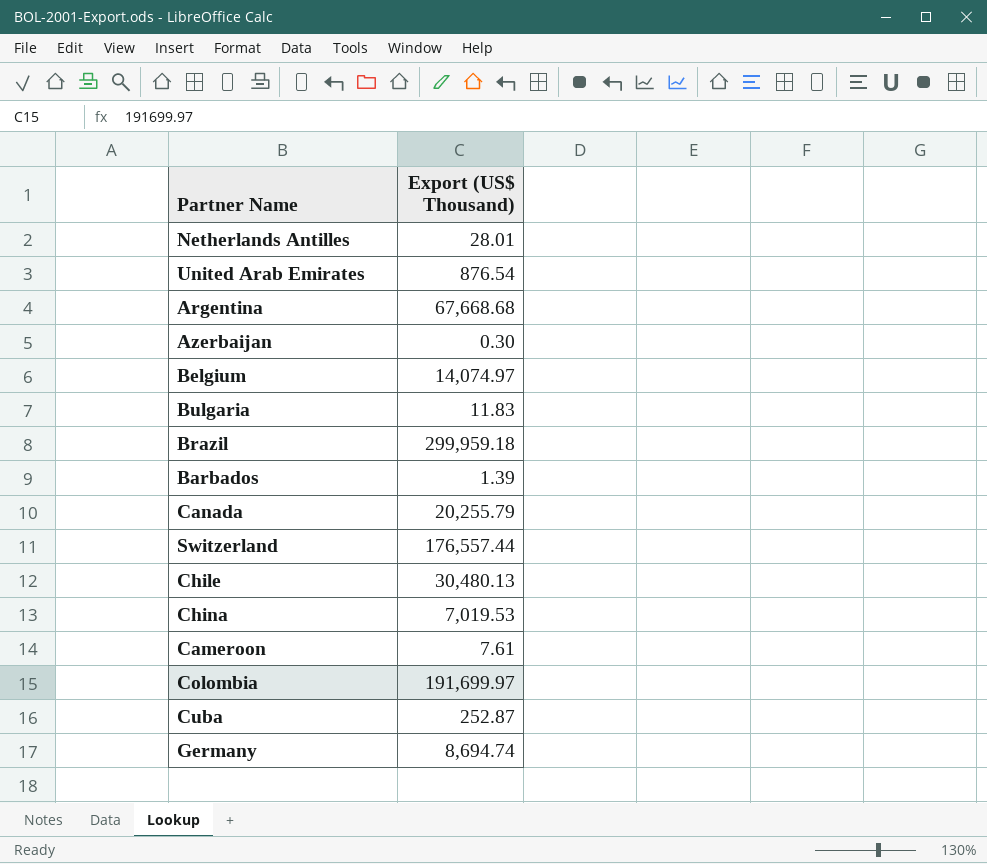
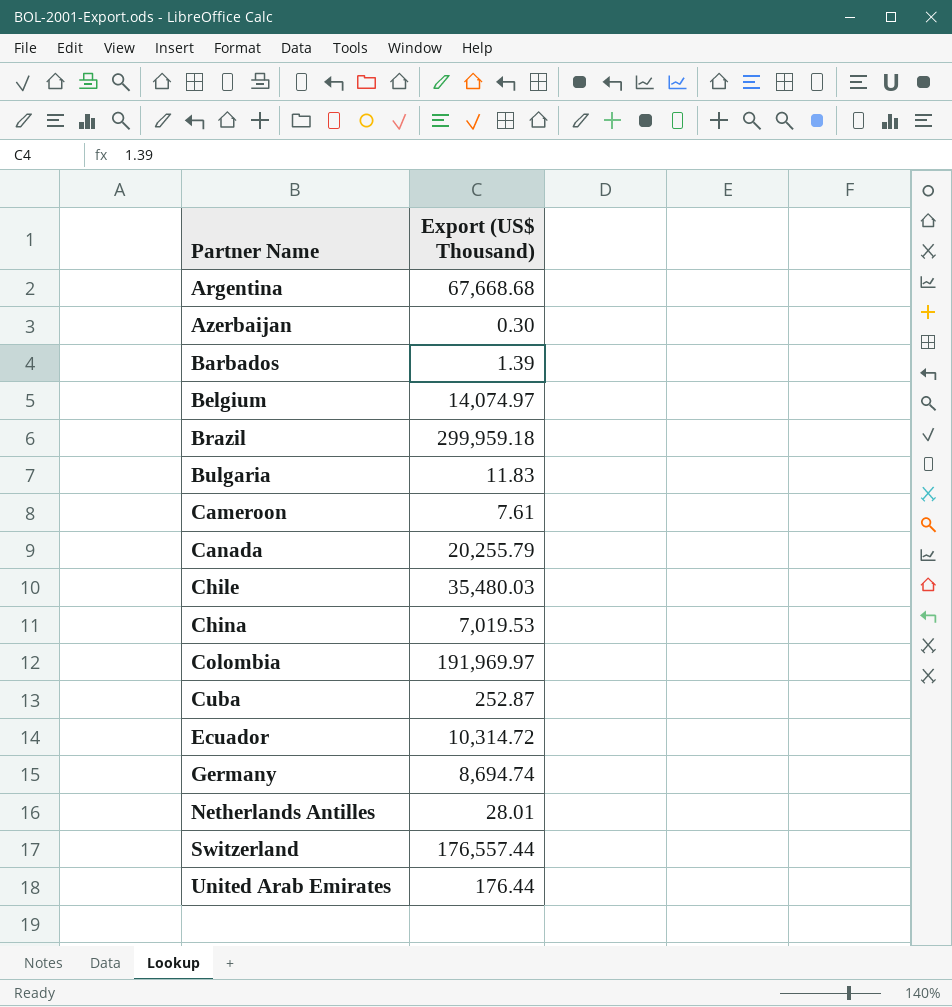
row order: none -> Partner Name ascending
Chile | Export (US$ Thousand): 30,480.13 -> 35,480.03
Colombia | Export (US$ Thousand): 191,699.97 -> 191,969.97
row Ecuador: none -> 10,314.72
United Arab Emirates | Export (US$ Thousand): 876.54 -> 176.44

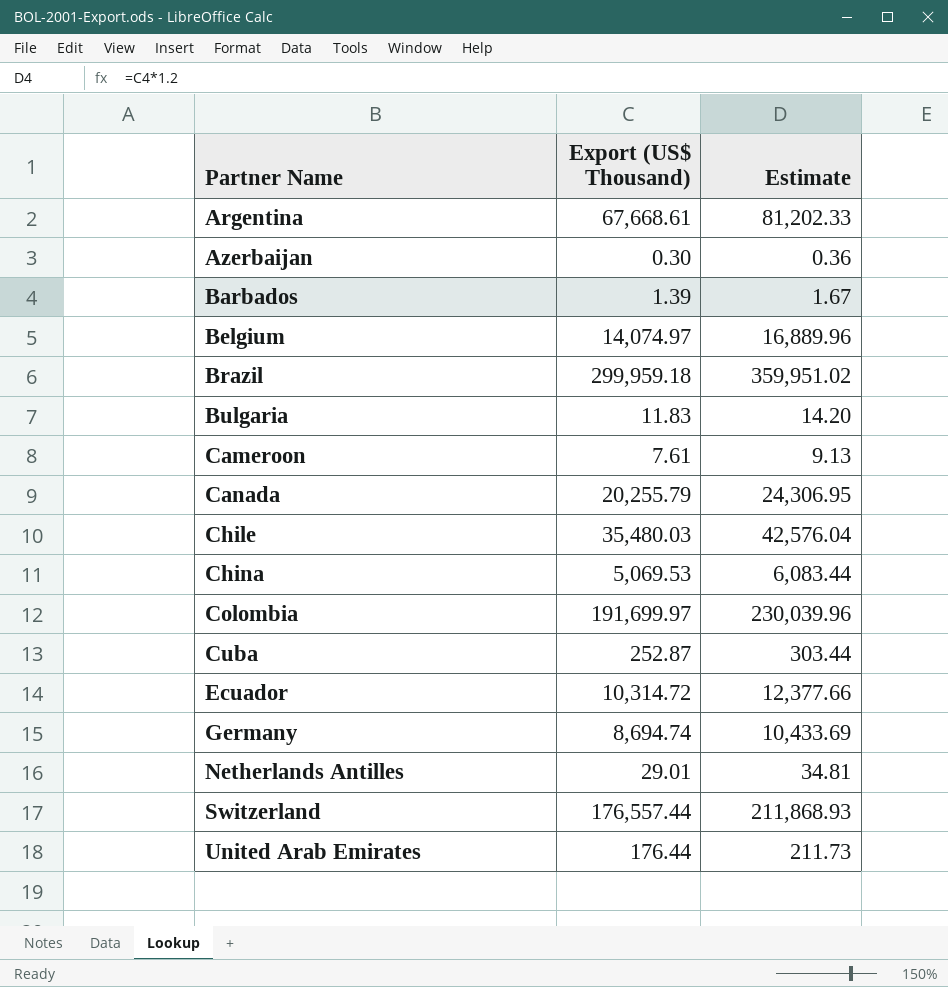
column Estimate | formula: none -> [Export (US$ Thousand)] * 1.2
Argentina | Export (US$ Thousand): 67,668.68 -> 67,668.61
China | Export (US$ Thousand): 7,019.53 -> 5,069.53
Colombia | Export (US$ Thousand): 191,969.97 -> 191,699.97
Netherlands Antilles | Export (US$ Thousand): 28.01 -> 29.01

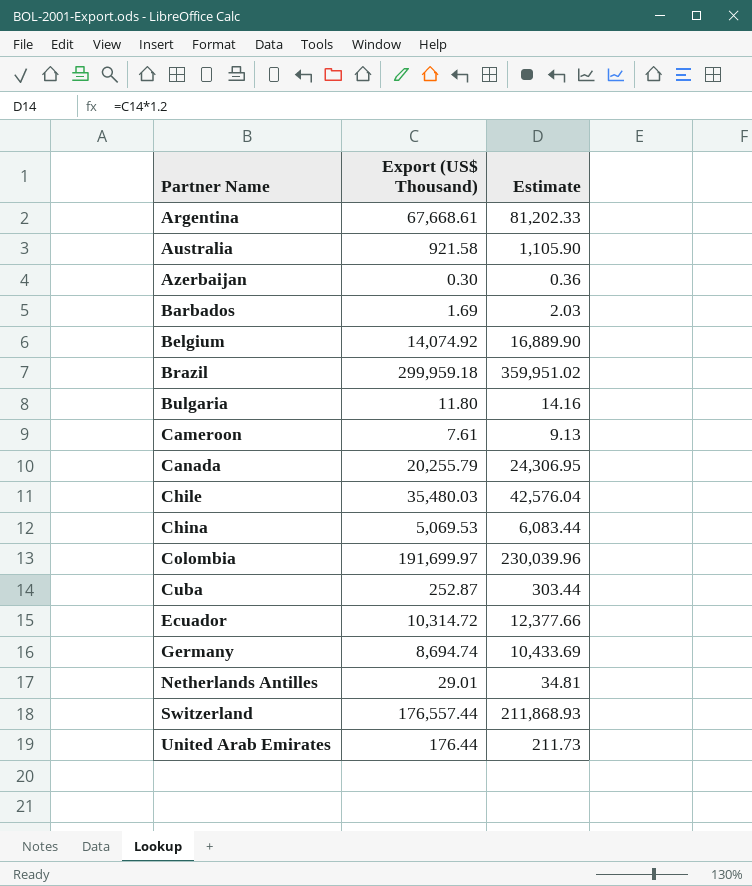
row Australia: none -> 921.58 | 1,105.90
Barbados | Export (US$ Thousand): 1.39 -> 1.69
Barbados | Estimate: 1.67 -> 2.03
Belgium | Export (US$ Thousand): 14,074.97 -> 14,074.92
Belgium | Estimate: 16,889.96 -> 16,889.90
Bulgaria | Export (US$ Thousand): 11.83 -> 11.80
Bulgaria | Estimate: 14.20 -> 14.16

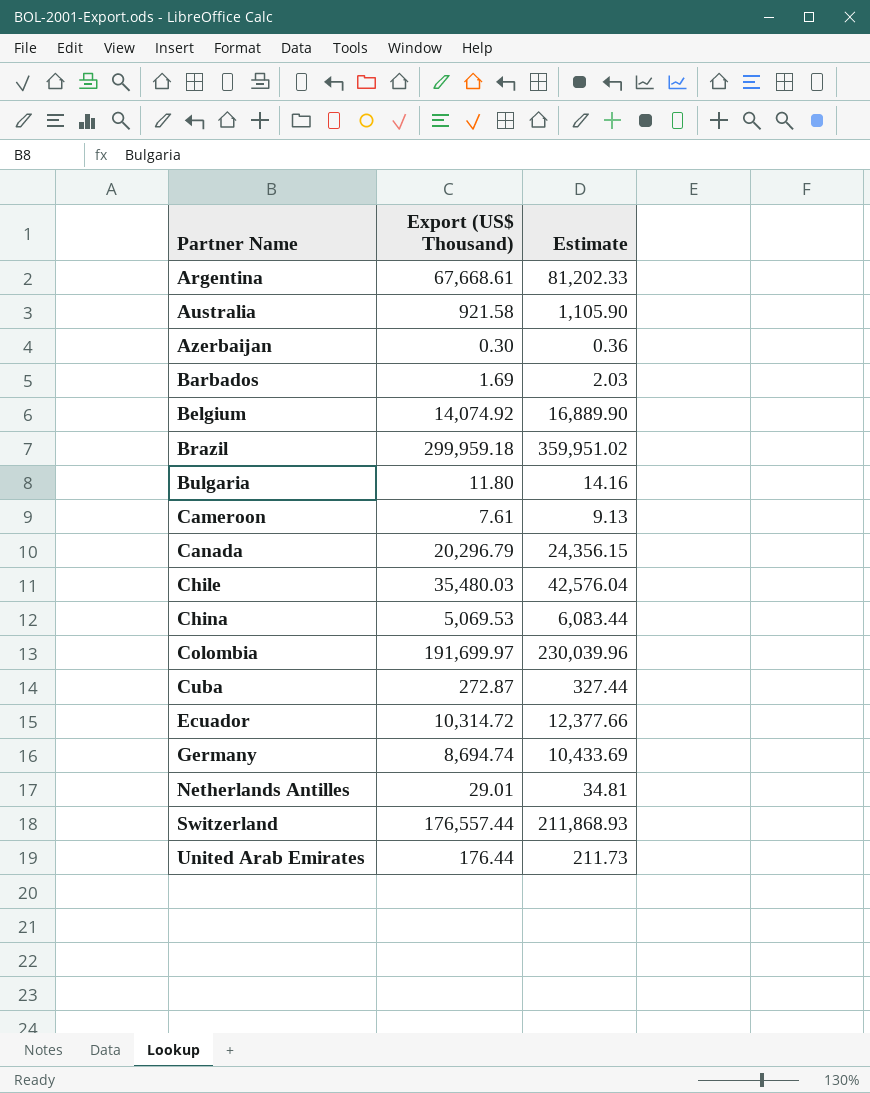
Canada | Export (US$ Thousand): 20,255.79 -> 20,296.79
Canada | Estimate: 24,306.95 -> 24,356.15
Cuba | Export (US$ Thousand): 252.87 -> 272.87
Cuba | Estimate: 303.44 -> 327.44

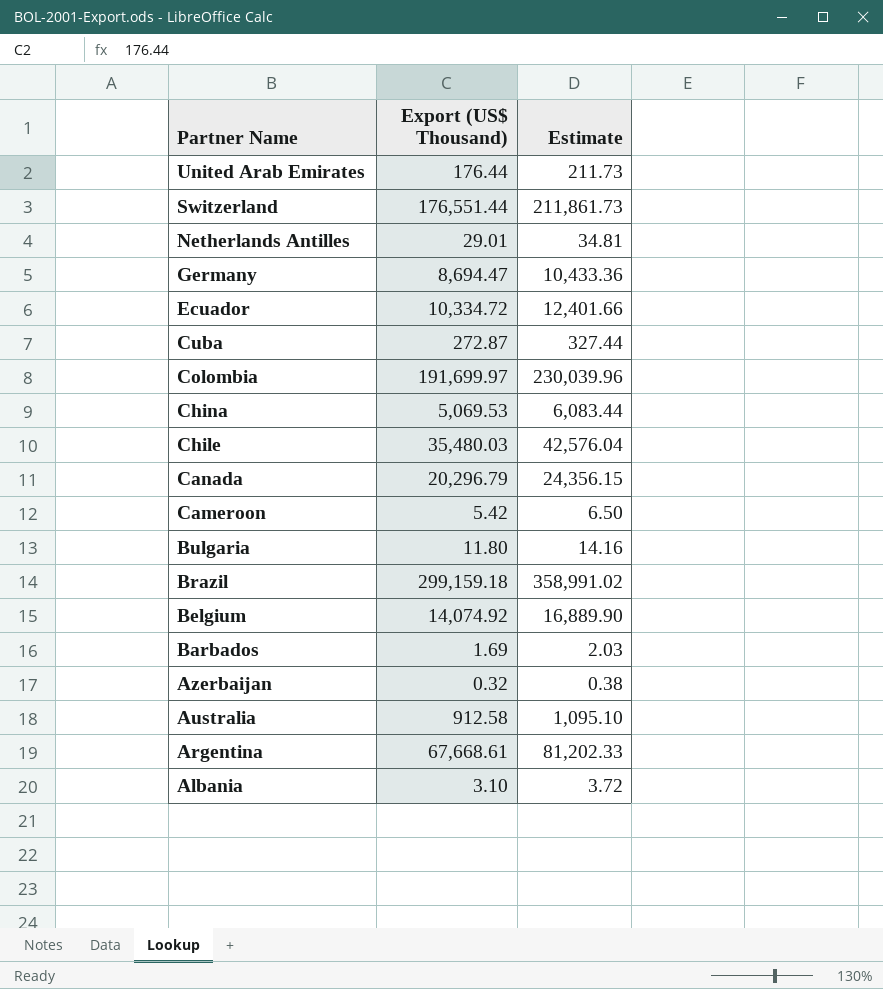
row order: Partner Name ascending -> Partner Name descending
Switzerland | Export (US$ Thousand): 176,557.44 -> 176,551.44
Switzerland | Estimate: 211,868.93 -> 211,861.73
Germany | Export (US$ Thousand): 8,694.74 -> 8,694.47
Germany | Estimate: 10,433.69 -> 10,433.36
Ecuador | Export (US$ Thousand): 10,314.72 -> 10,334.72
Ecuador | Estimate: 12,377.66 -> 12,401.66
Cameroon | Export (US$ Thousand): 7.61 -> 5.42
Cameroon | Estimate: 9.13 -> 6.50
Brazil | Export (US$ Thousand): 299,959.18 -> 299,159.18
Brazil | Estimate: 359,951.02 -> 358,991.02
Azerbaijan | Export (US$ Thousand): 0.30 -> 0.32
Azerbaijan | Estimate: 0.36 -> 0.38
Australia | Export (US$ Thousand): 921.58 -> 912.58
Australia | Estimate: 1,105.90 -> 1,095.10
row Albania: none -> 3.10 | 3.72

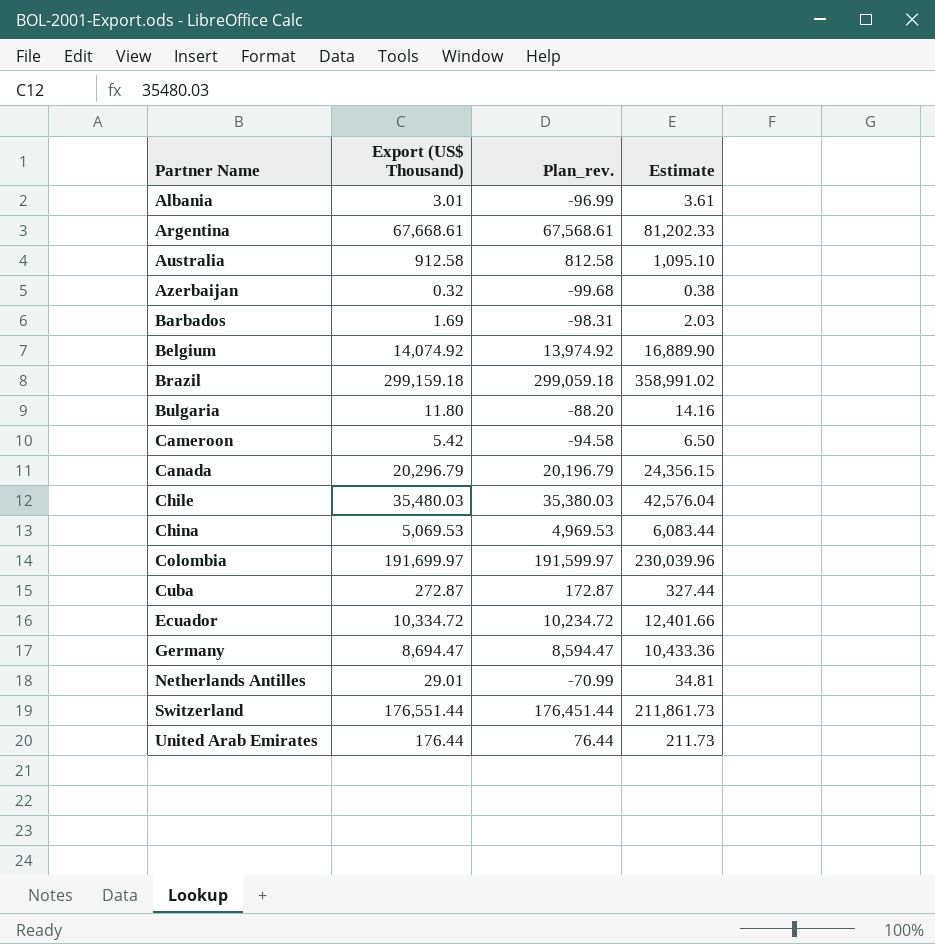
row order: Partner Name descending -> Partner Name ascending
column Plan_rev. | formula: none -> [Export (US$ Thousand)] - 100
Albania | Export (US$ Thousand): 3.10 -> 3.01
Albania | Estimate: 3.72 -> 3.61

